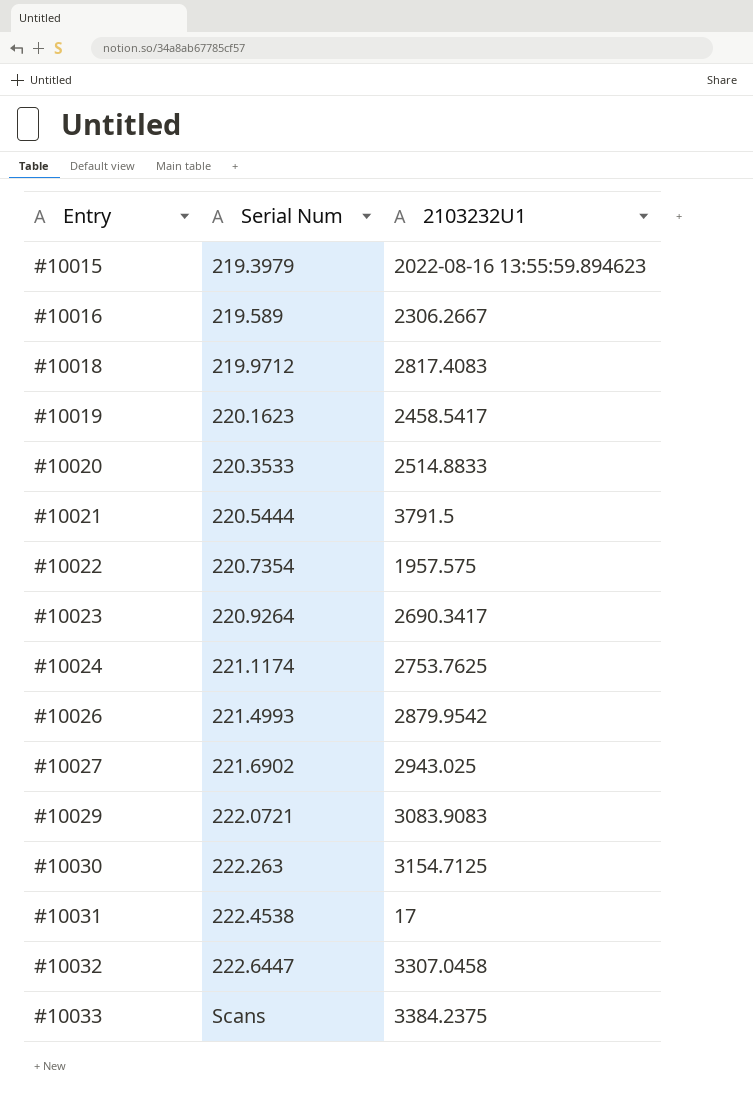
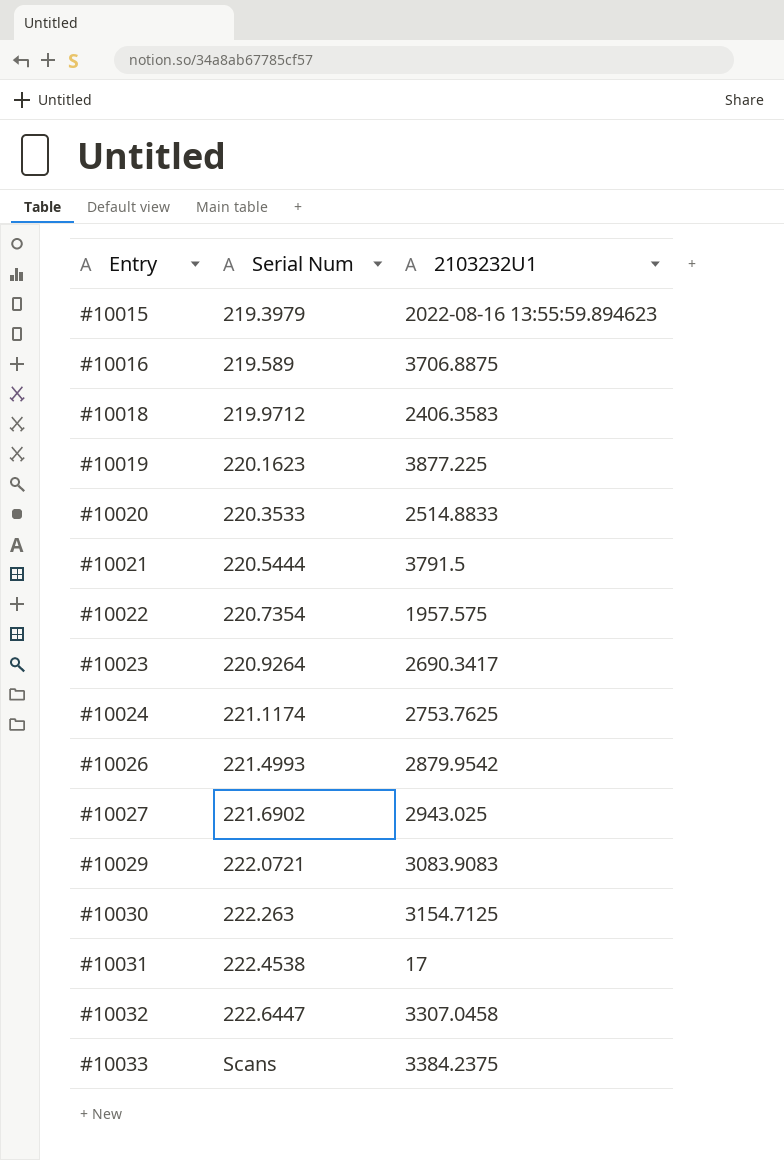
#10016 | 2103232U1: 2306.2667 -> 3706.8875
#10018 | 2103232U1: 2817.4083 -> 2406.3583
#10019 | 2103232U1: 2458.5417 -> 3877.225

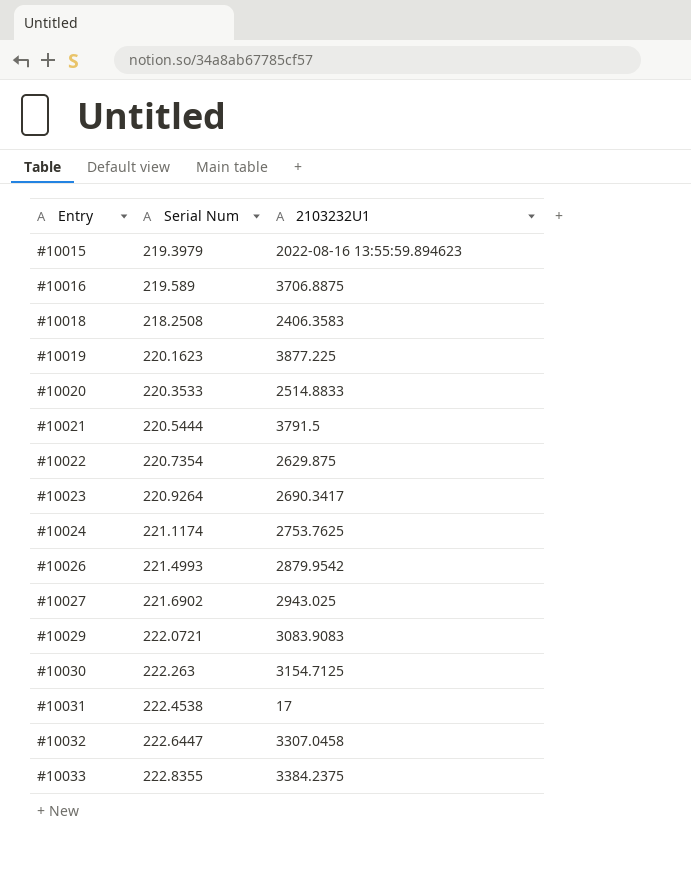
#10018 | Serial Num: 219.9712 -> 218.2508
#10022 | 2103232U1: 1957.575 -> 2629.875
#10033 | Serial Num: Scans -> 222.8355

